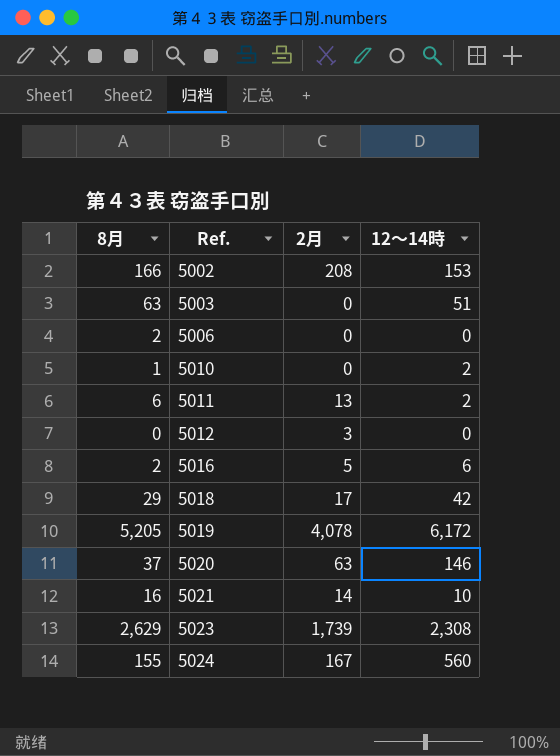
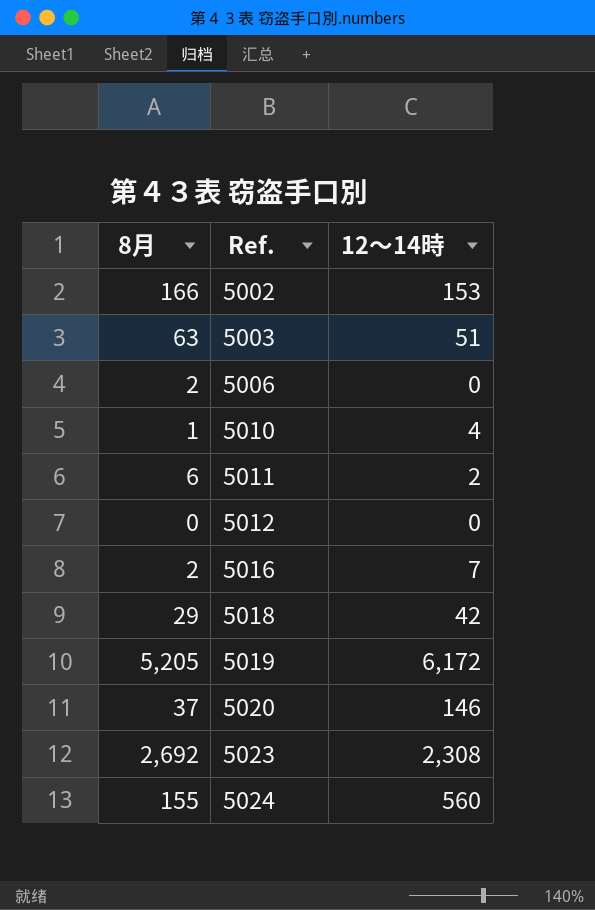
column 2月 | position: 3 -> none
row 5021: 16 | 14 | 10 -> none
5010 | 12～14時: 2 -> 4
5016 | 12～14時: 6 -> 7
5023 | 8月: 2,629 -> 2,692

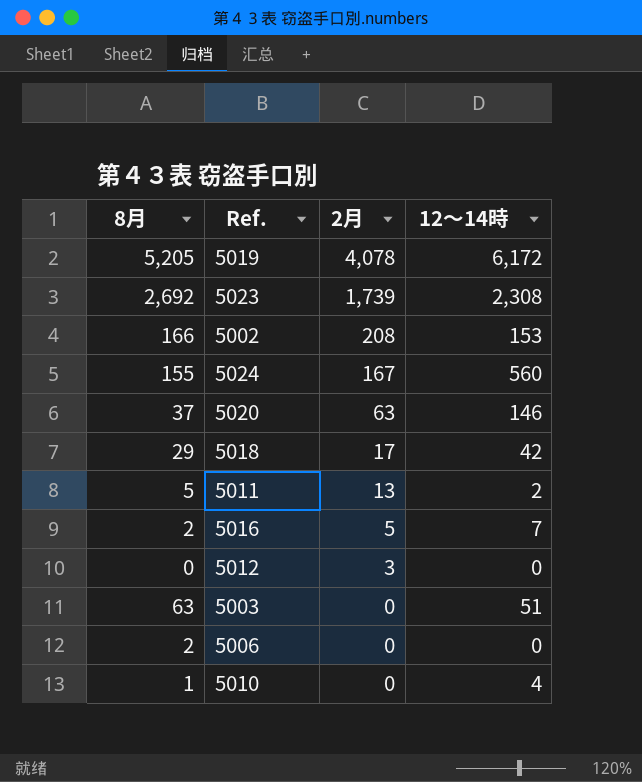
row order: Ref. ascending -> 2月 descending
column 2月 | position: none -> 3
5011 | 8月: 6 -> 5

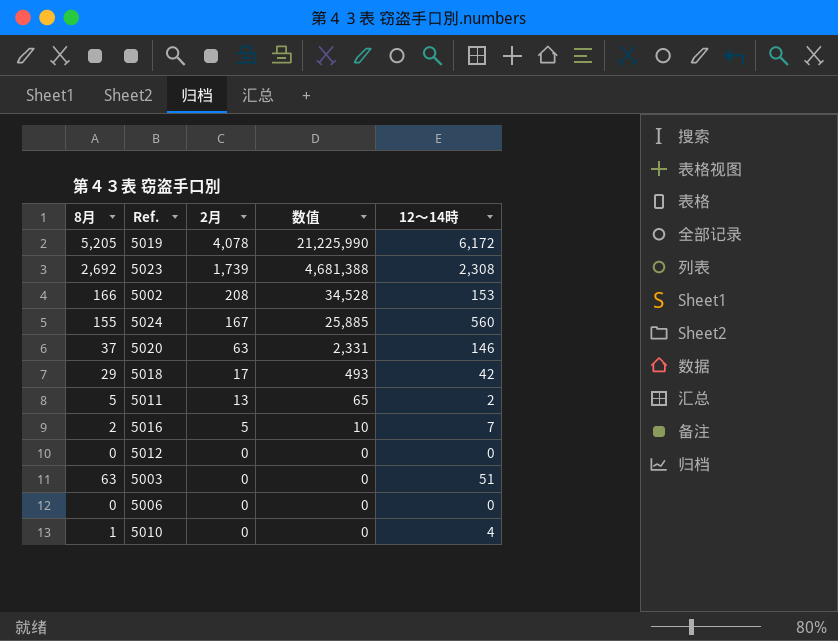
column 数值 | formula: none -> [8月] * [2月]
5012 | 2月: 3 -> 0
5006 | 8月: 2 -> 0

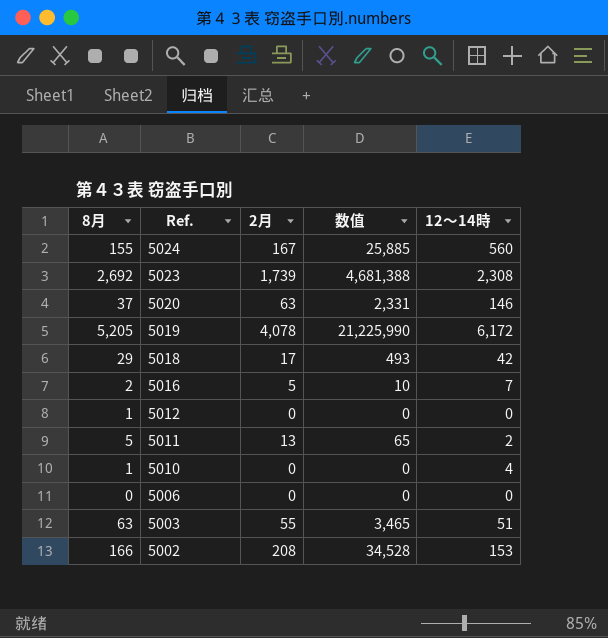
row order: 2月 descending -> Ref. descending
5012 | 8月: 0 -> 1
5003 | 2月: 0 -> 55
5003 | 数值: 0 -> 3,465

